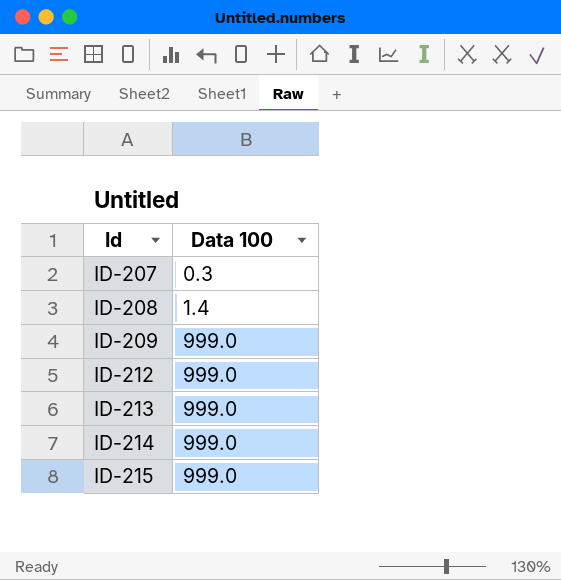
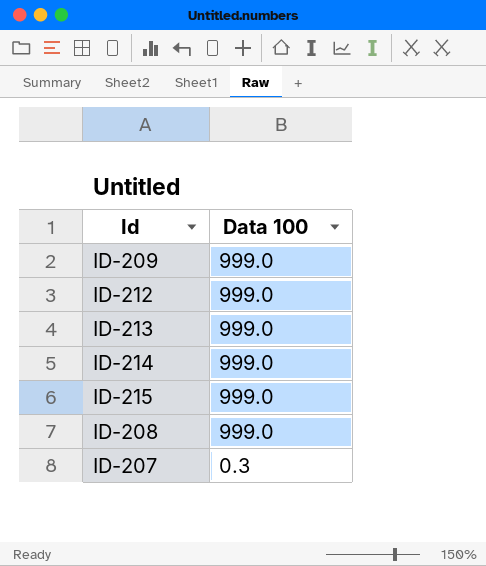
row order: Id ascending -> Data 100 descending
ID-208 | Data 100: 1.4 -> 999.0

